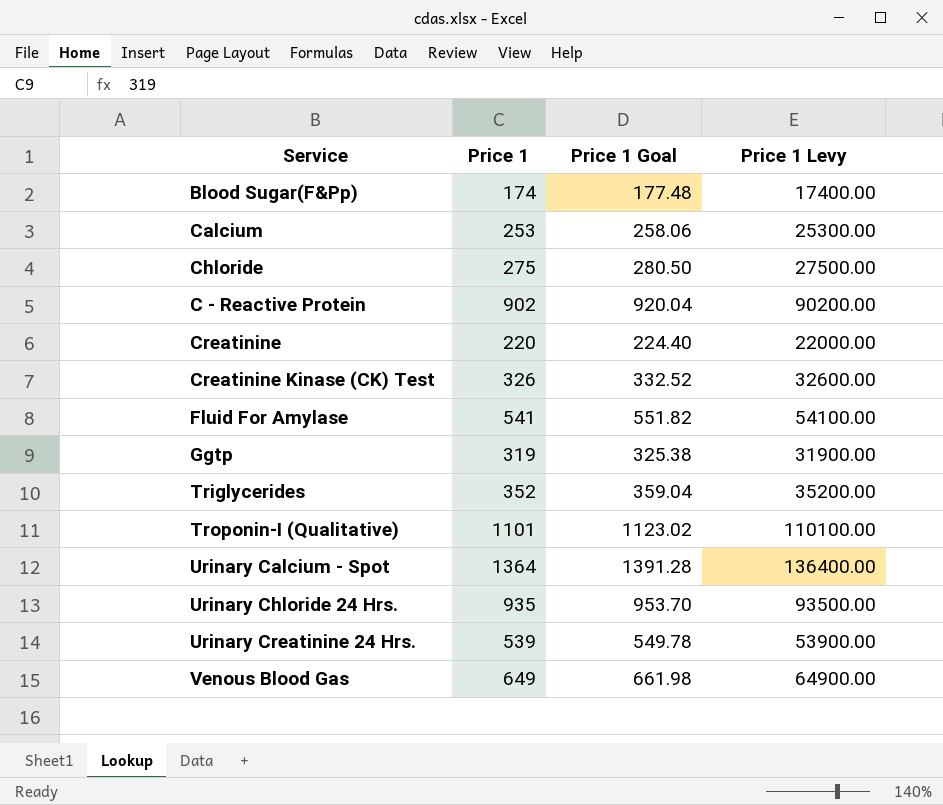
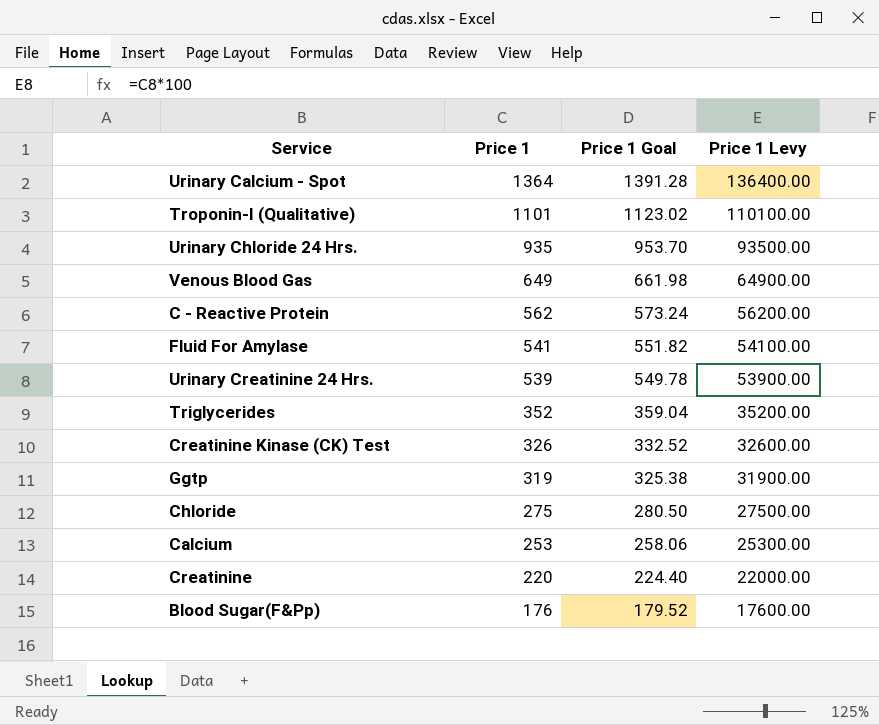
row order: none -> Price 1 descending
C - Reactive Protein | Price 1: 902 -> 562
C - Reactive Protein | Price 1 Goal: 920.04 -> 573.24
C - Reactive Protein | Price 1 Levy: 90200.00 -> 56200.00
Blood Sugar(F&Pp) | Price 1: 174 -> 176
Blood Sugar(F&Pp) | Price 1 Goal: 177.48 -> 179.52
Blood Sugar(F&Pp) | Price 1 Levy: 17400.00 -> 17600.00

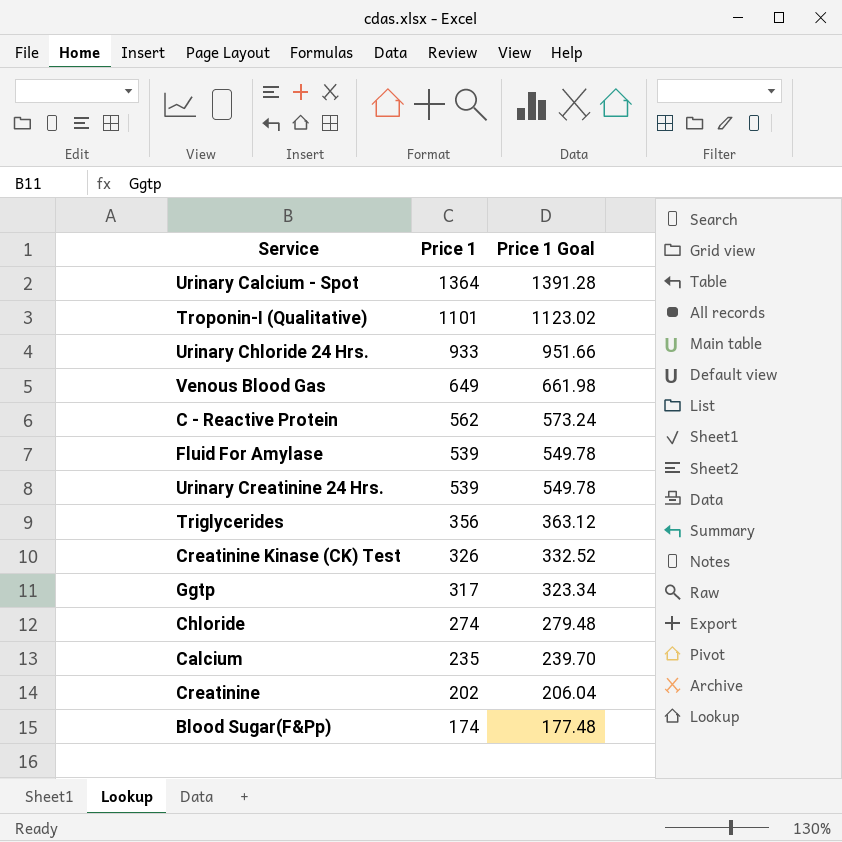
column Price 1 Levy | formula: [Price 1] * 100 -> none
Urinary Chloride 24 Hrs. | Price 1: 935 -> 933
Urinary Chloride 24 Hrs. | Price 1 Goal: 953.70 -> 951.66
Fluid For Amylase | Price 1: 541 -> 539
Fluid For Amylase | Price 1 Goal: 551.82 -> 549.78
Triglycerides | Price 1: 352 -> 356
Triglycerides | Price 1 Goal: 359.04 -> 363.12
Ggtp | Price 1: 319 -> 317
Ggtp | Price 1 Goal: 325.38 -> 323.34
Chloride | Price 1: 275 -> 274
Chloride | Price 1 Goal: 280.50 -> 279.48
Calcium | Price 1: 253 -> 235
Calcium | Price 1 Goal: 258.06 -> 239.70
Creatinine | Price 1: 220 -> 202
Creatinine | Price 1 Goal: 224.40 -> 206.04
Blood Sugar(F&Pp) | Price 1: 176 -> 174
Blood Sugar(F&Pp) | Price 1 Goal: 179.52 -> 177.48

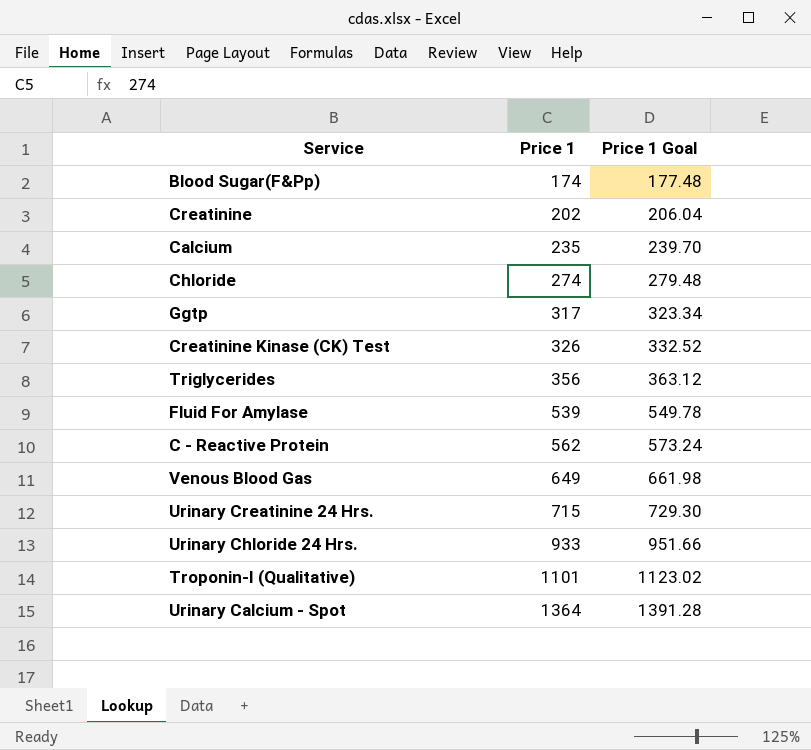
row order: Price 1 descending -> Price 1 ascending
Urinary Creatinine 24 Hrs. | Price 1: 539 -> 715
Urinary Creatinine 24 Hrs. | Price 1 Goal: 549.78 -> 729.30

